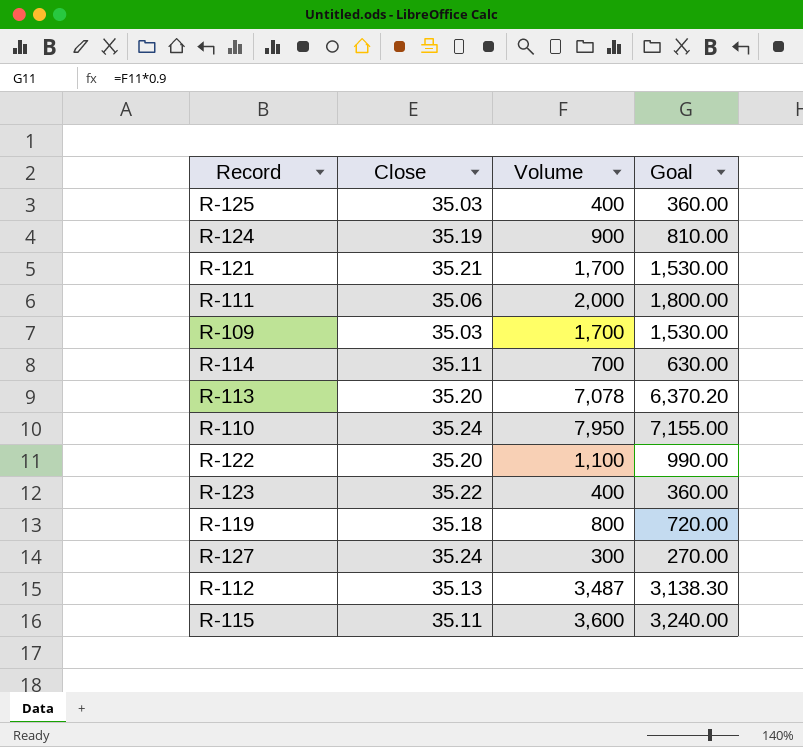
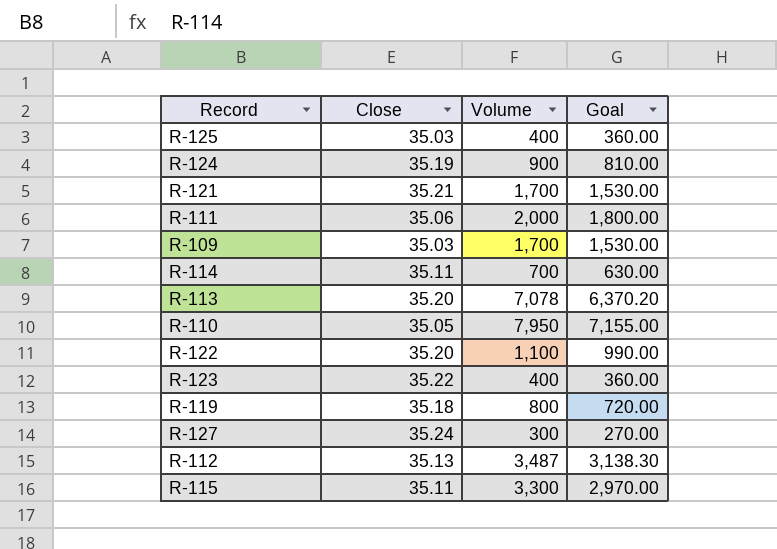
R-110 | Close: 35.24 -> 35.05
R-115 | Volume: 3,600 -> 3,300
R-115 | Goal: 3,240.00 -> 2,970.00

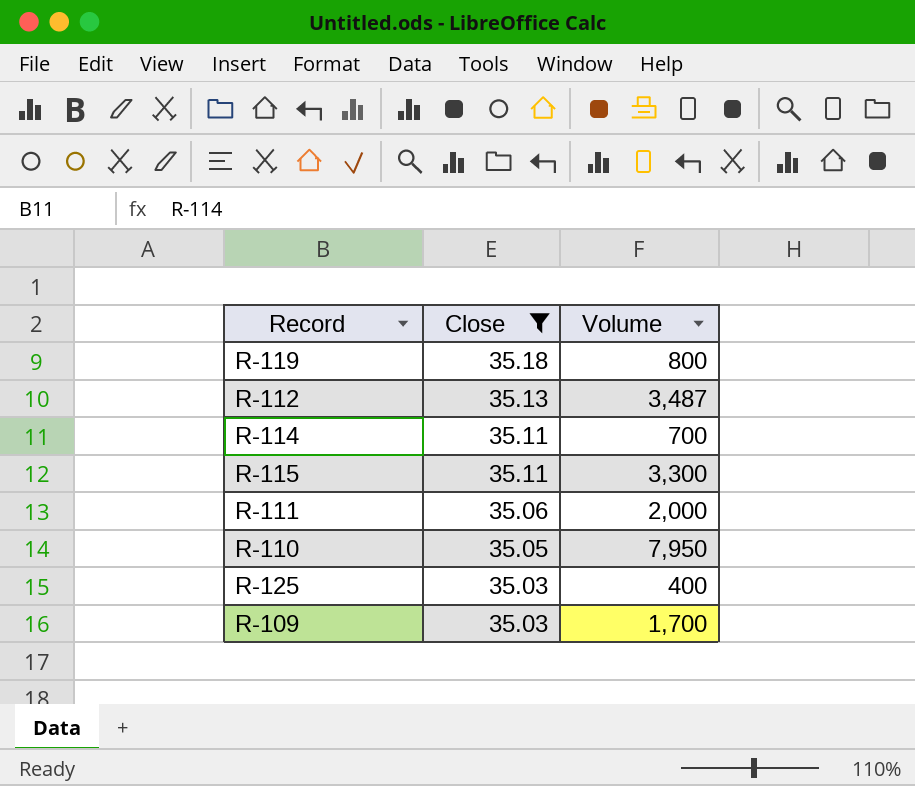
filter: none -> Close <= 35.18
row order: none -> Close descending
column Goal | formula: [Volume] * 0.9 -> none

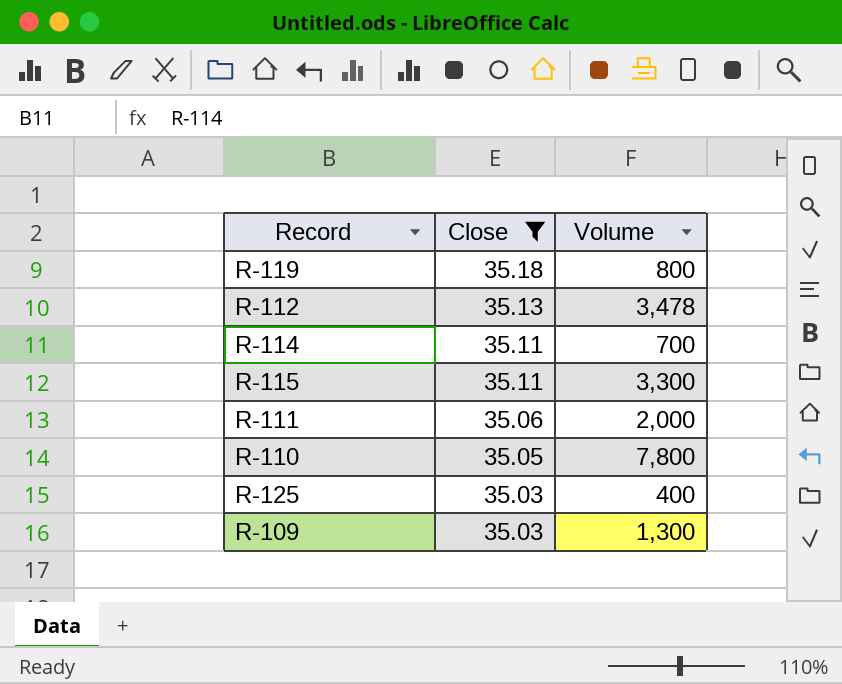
R-112 | Volume: 3,487 -> 3,478
R-110 | Volume: 7,950 -> 7,800
R-109 | Volume: 1,700 -> 1,300

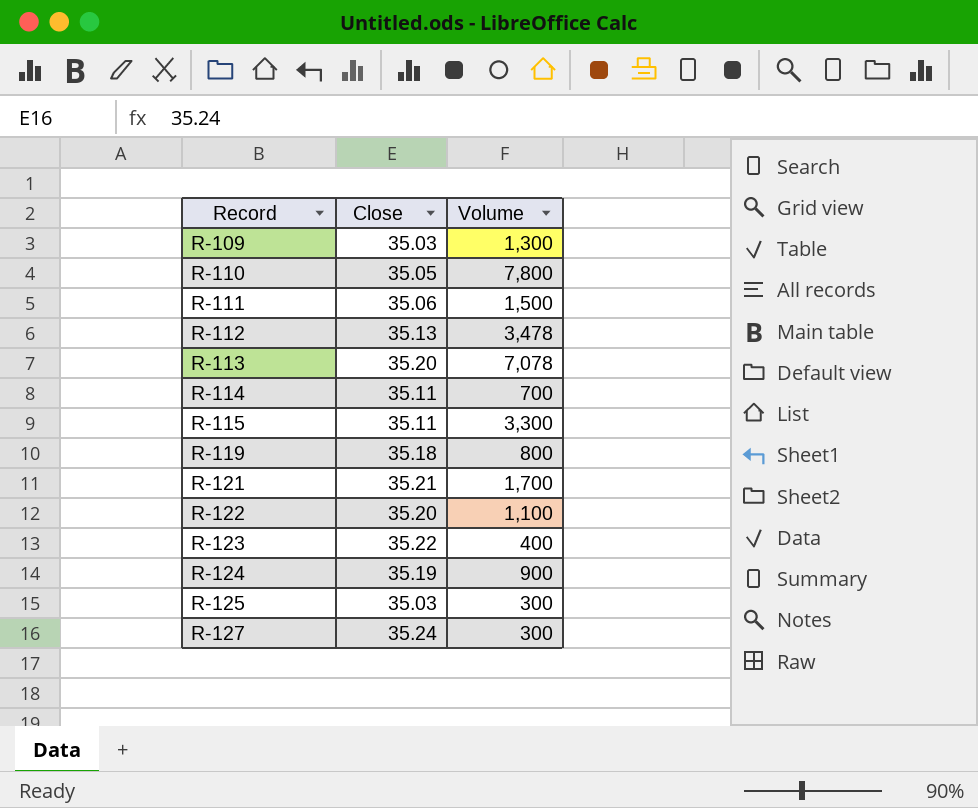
filter: Close <= 35.18 -> none
row order: Close descending -> Record ascending
R-111 | Volume: 2,000 -> 1,500
R-125 | Volume: 400 -> 300

